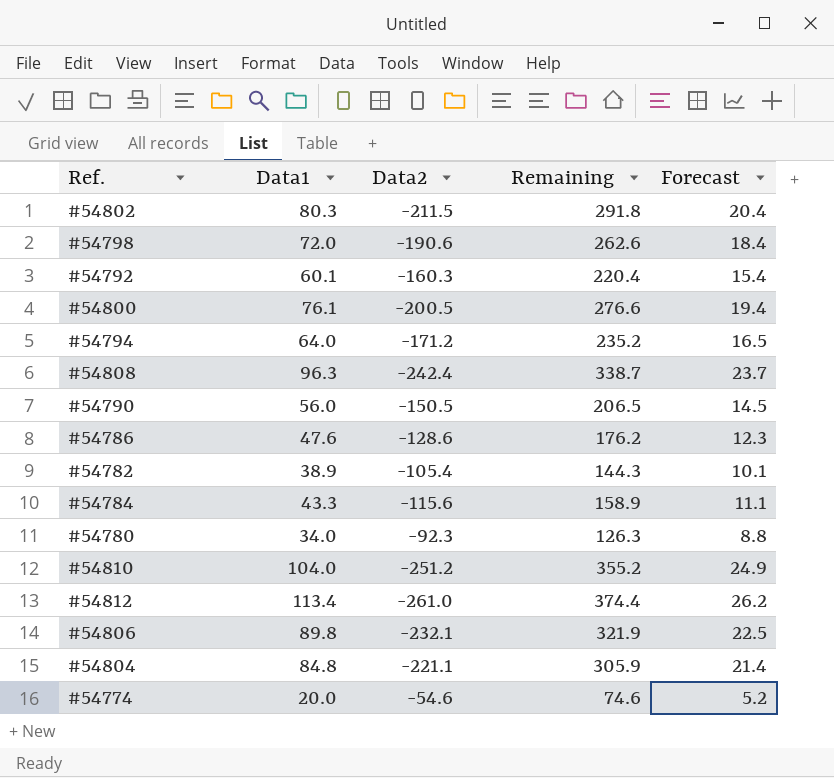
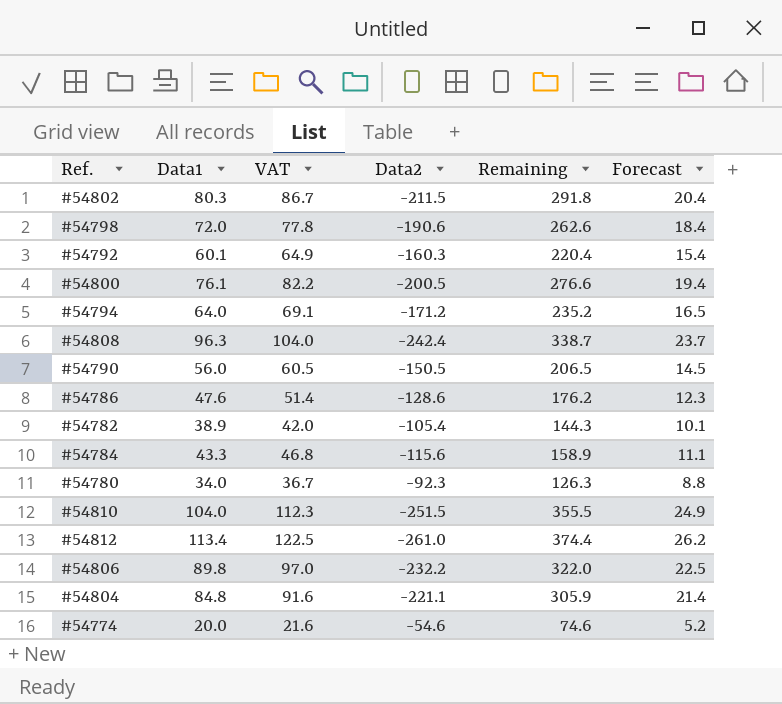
column VAT | formula: none -> [Data1] * 1.08
#54810 | Data2: -251.2 -> -251.5
#54810 | Remaining: 355.2 -> 355.5
#54806 | Data2: -232.1 -> -232.2
#54806 | Remaining: 321.9 -> 322.0

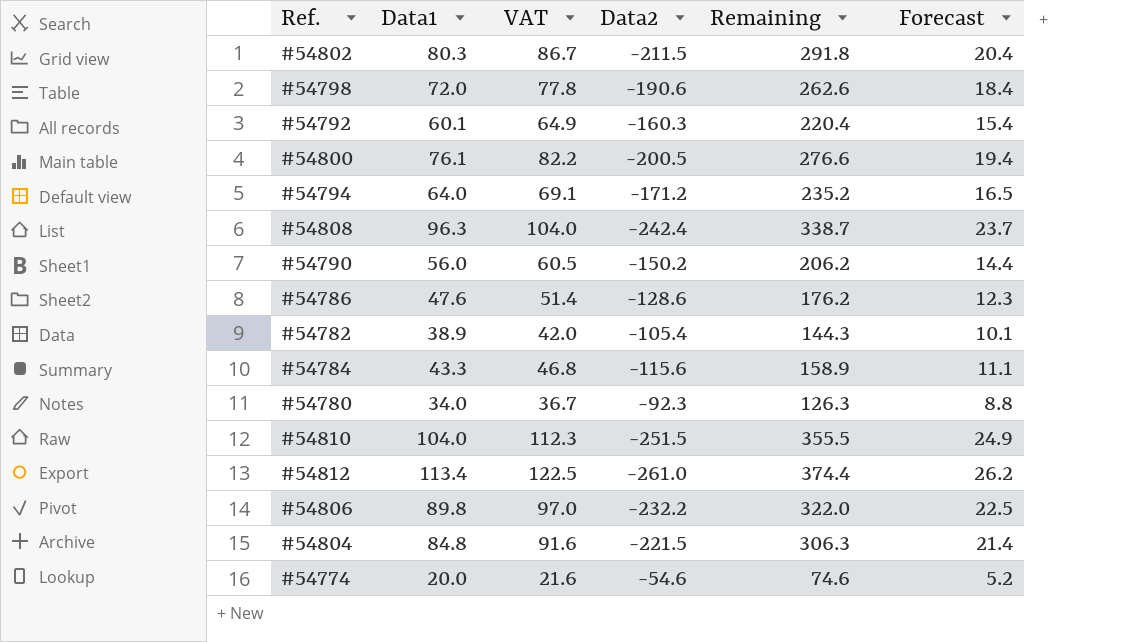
#54790 | Data2: -150.5 -> -150.2
#54790 | Remaining: 206.5 -> 206.2
#54790 | Forecast: 14.5 -> 14.4
#54804 | Data2: -221.1 -> -221.5
#54804 | Remaining: 305.9 -> 306.3

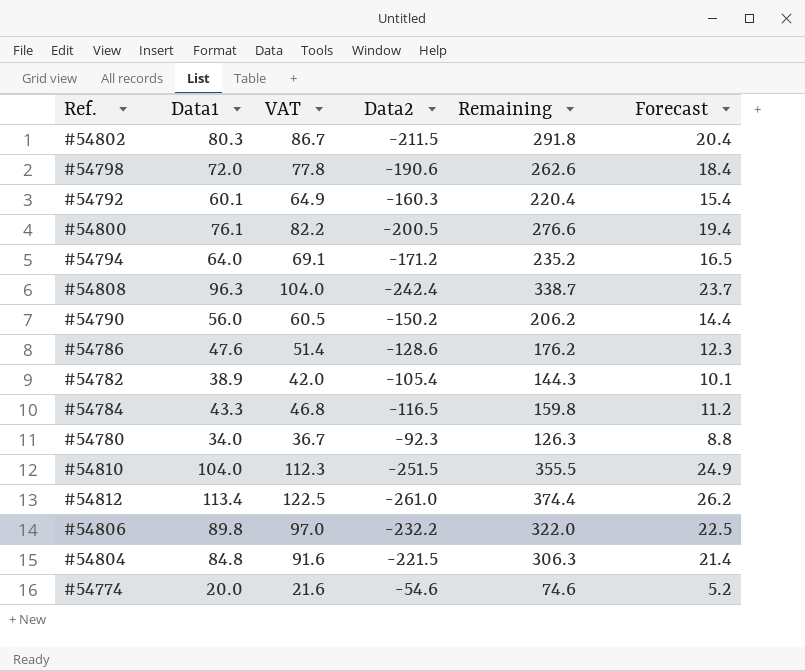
#54784 | Data2: -115.6 -> -116.5
#54784 | Remaining: 158.9 -> 159.8
#54784 | Forecast: 11.1 -> 11.2

